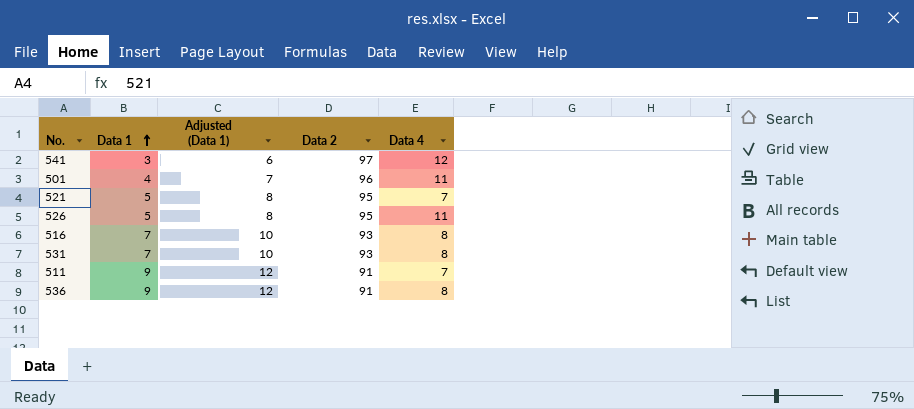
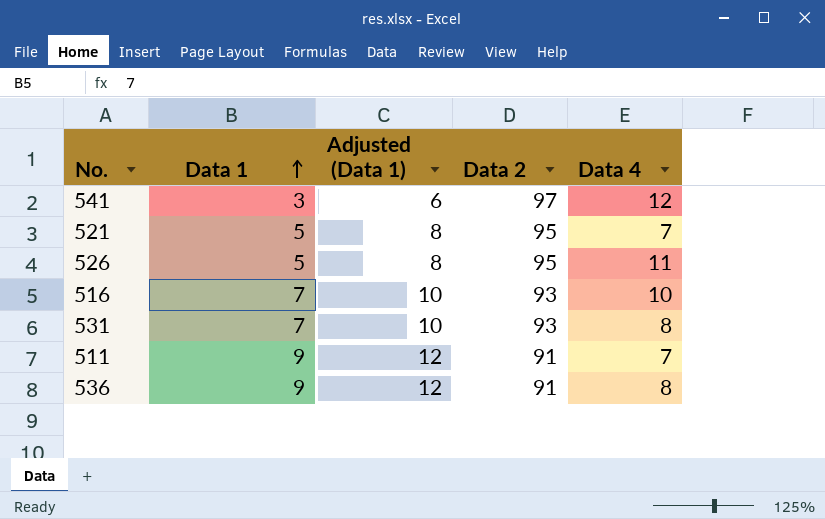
row 501: 4 | 7 | 96 | 11 -> none
516 | Data 4: 8 -> 10

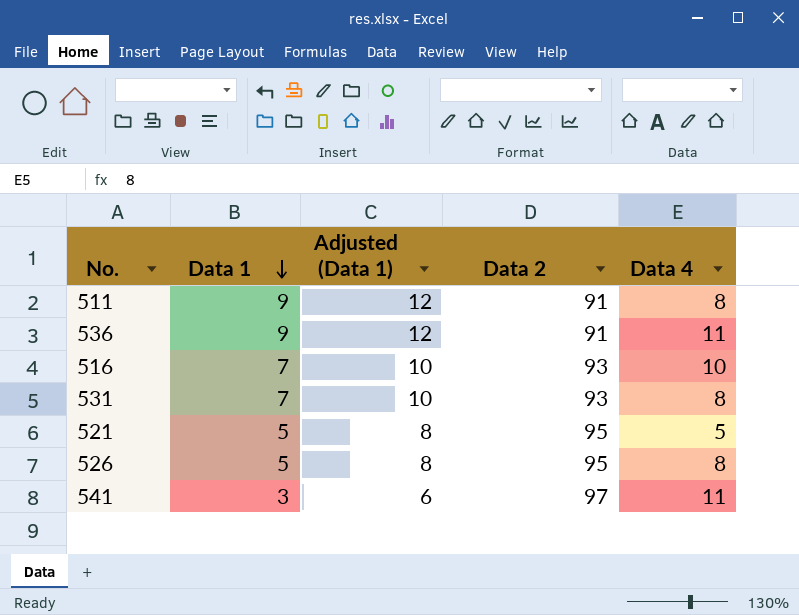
row order: Data 1 ascending -> Data 1 descending
511 | Data 4: 7 -> 8
536 | Data 4: 8 -> 11
521 | Data 4: 7 -> 5
526 | Data 4: 11 -> 8
541 | Data 4: 12 -> 11

